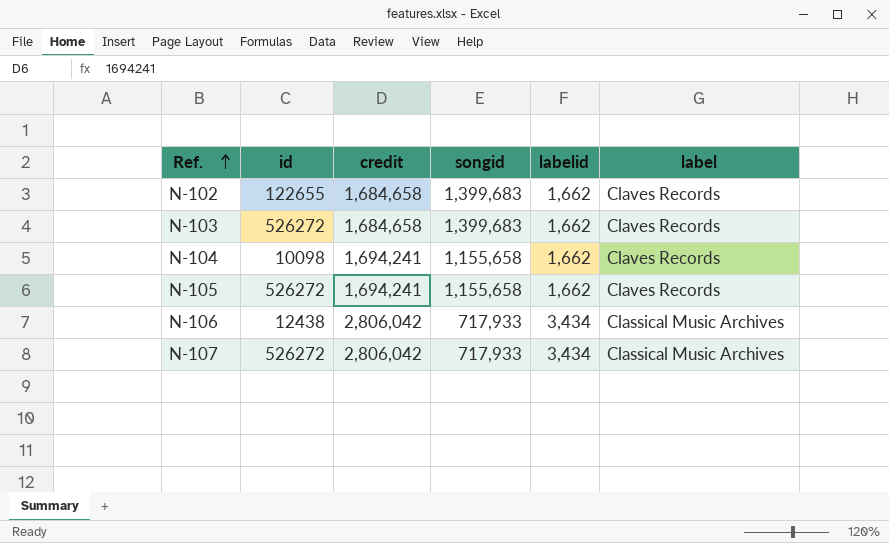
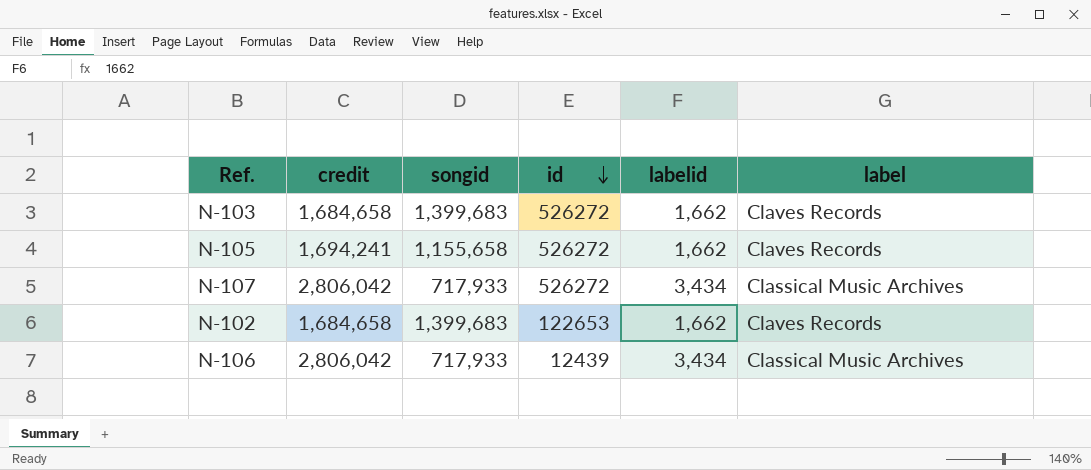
row order: Ref. ascending -> id descending
column id | position: 2 -> 4
row N-104: 10098 | 1,694,241 | 1,155,658 | 1,662 | Claves Records -> none
N-102 | id: 122655 -> 122653
N-106 | id: 12438 -> 12439

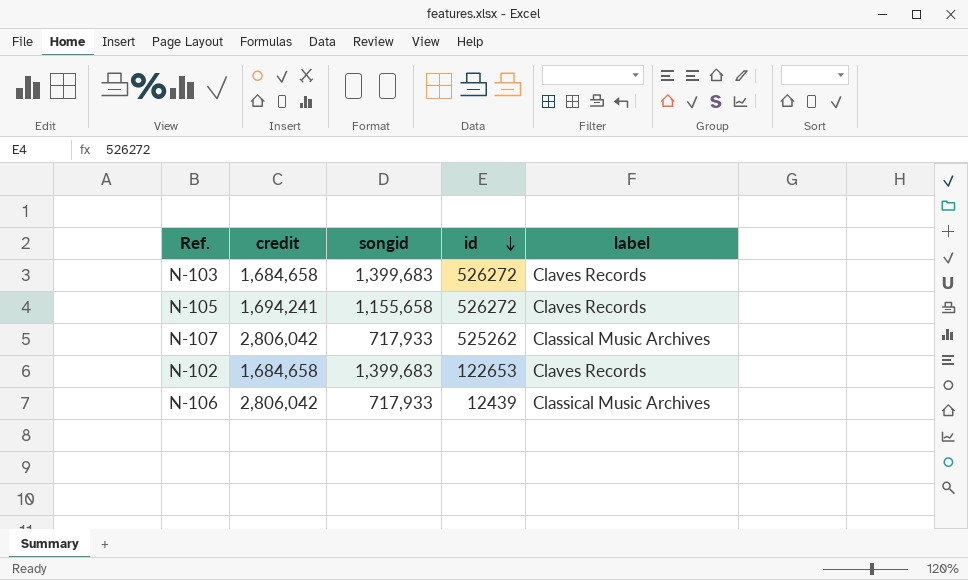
column labelid | position: 5 -> none
N-107 | id: 526272 -> 525262

